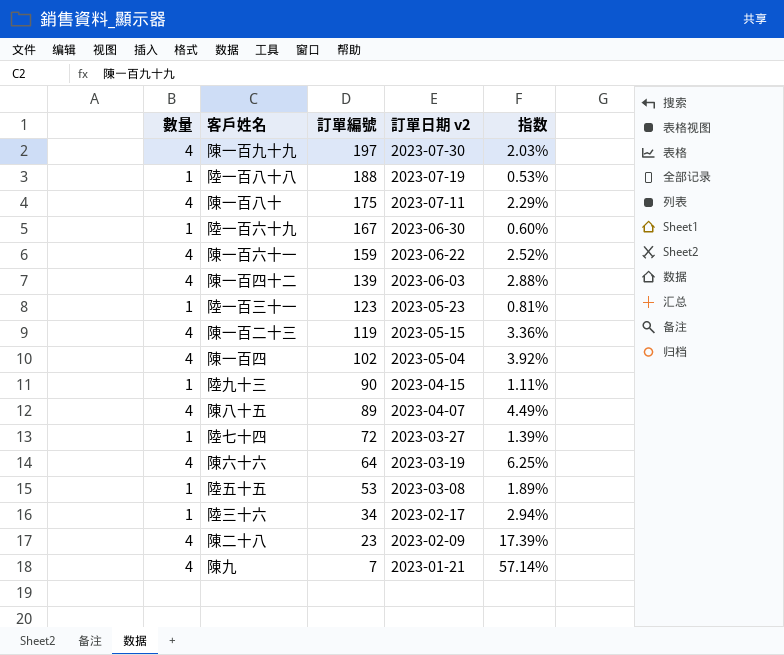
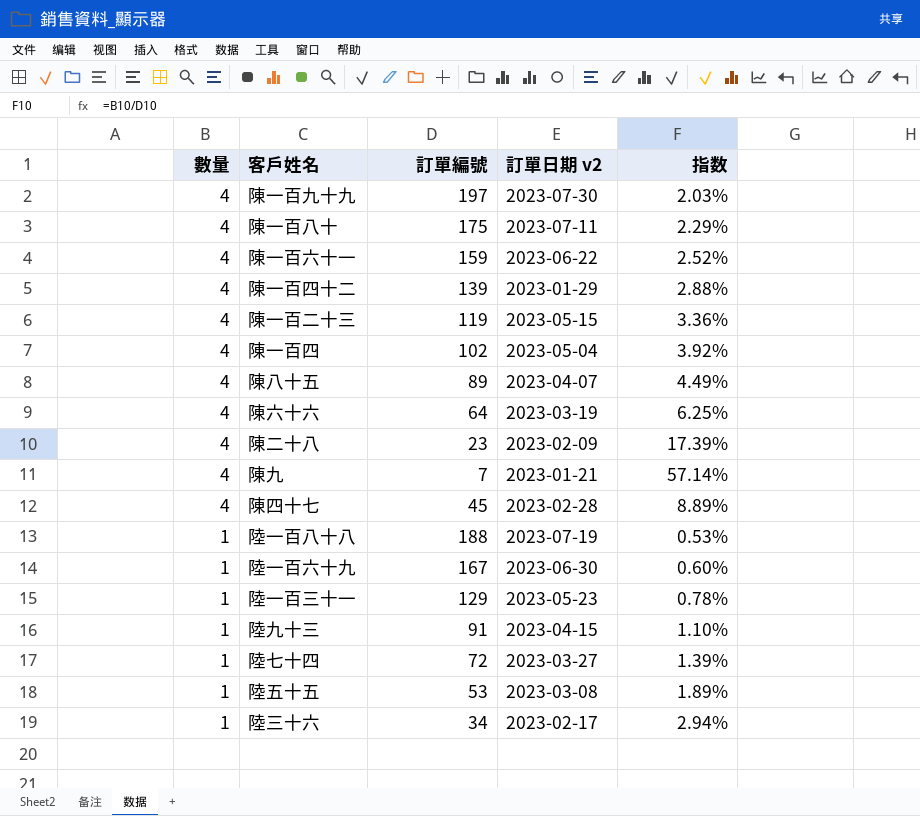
row order: 訂單編號 descending -> 數量 descending
陳一百四十二 | 訂單日期 v2: 2023-06-03 -> 2023-01-29
row 陳四十七: none -> 4 | 45 | 2023-02-28 | 8.89%
陸一百三十一 | 訂單編號: 123 -> 129
陸一百三十一 | 指数: 0.81% -> 0.78%
陸九十三 | 訂單編號: 90 -> 91
陸九十三 | 指数: 1.11% -> 1.10%

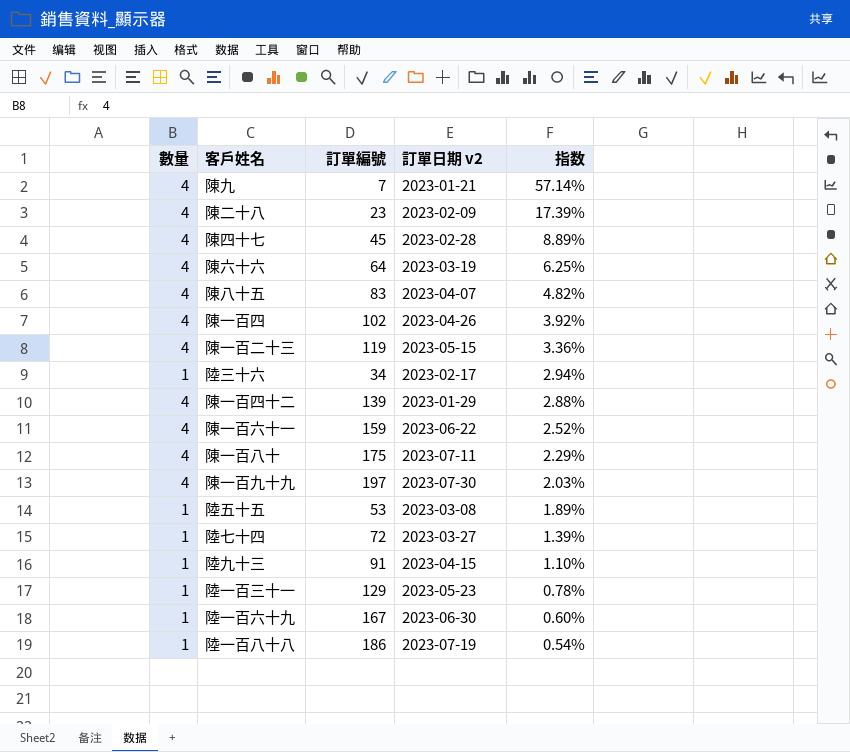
row order: 數量 descending -> 指数 descending
陳八十五 | 訂單編號: 89 -> 83
陳八十五 | 指数: 4.49% -> 4.82%
陳一百四 | 訂單日期 v2: 2023-05-04 -> 2023-04-26
陸一百八十八 | 訂單編號: 188 -> 186
陸一百八十八 | 指数: 0.53% -> 0.54%

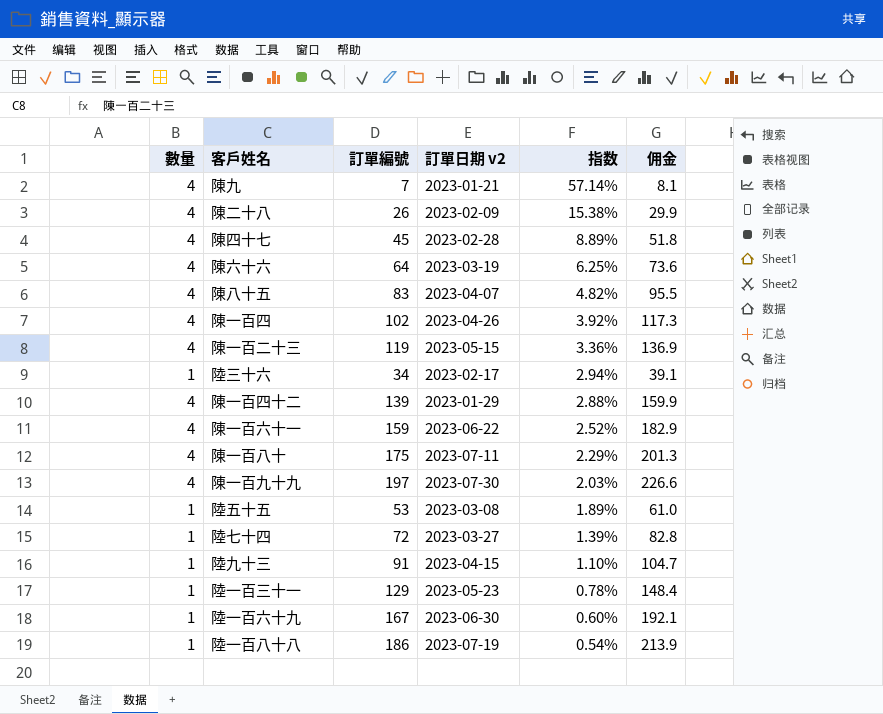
column 佣金 | formula: none -> [訂單編號] * 1.15
陳二十八 | 訂單編號: 23 -> 26
陳二十八 | 指数: 17.39% -> 15.38%

